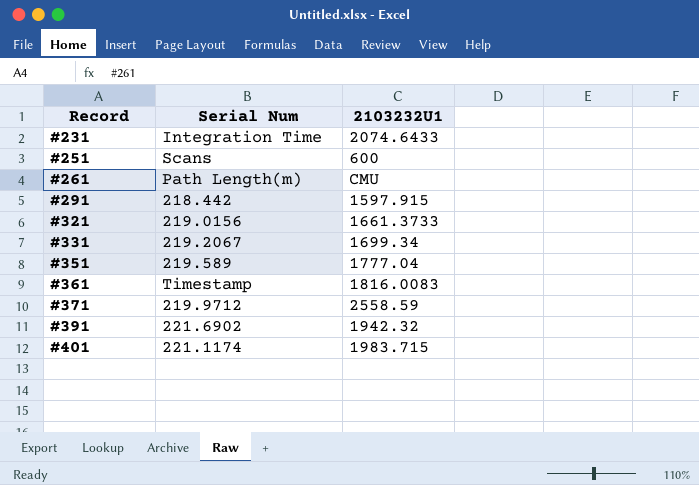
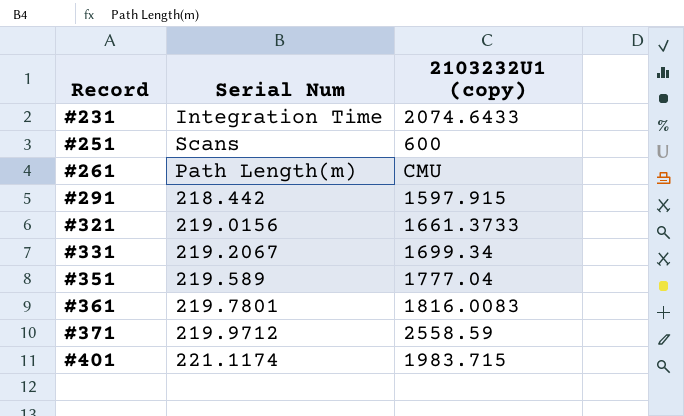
column name: 2103232U1 -> 2103232U1 (copy)
row #391: 221.6902 | 1942.32 -> none
#361 | Serial Num: Timestamp -> 219.7801

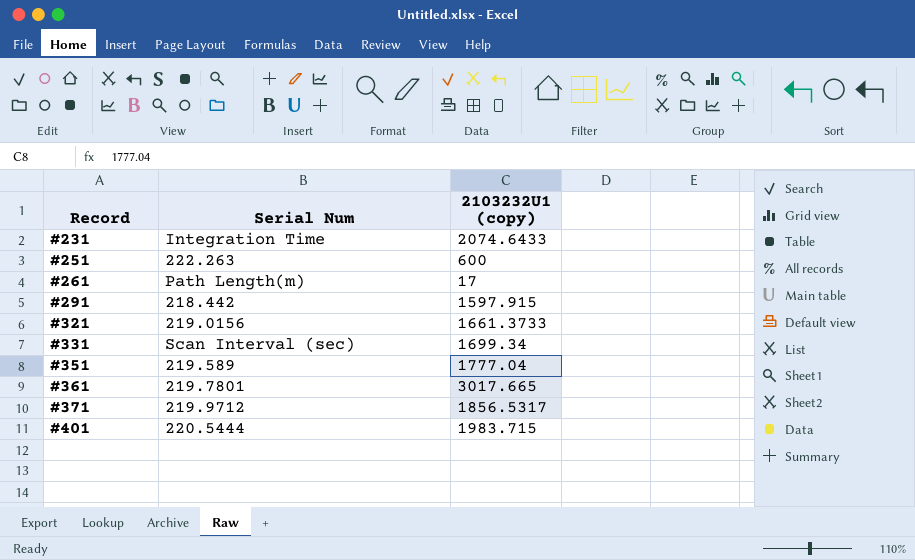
#251 | Serial Num: Scans -> 222.263
#261 | 2103232U1 (copy): CMU -> 17
#331 | Serial Num: 219.2067 -> Scan Interval (sec)
#361 | 2103232U1 (copy): 1816.0083 -> 3017.665
#371 | 2103232U1 (copy): 2558.59 -> 1856.5317
#401 | Serial Num: 221.1174 -> 220.5444

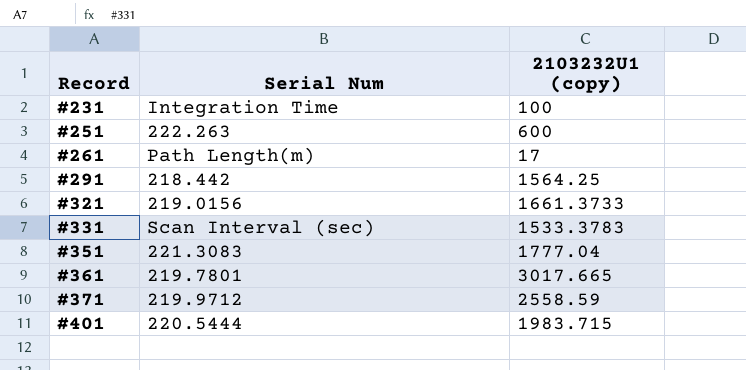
#231 | 2103232U1 (copy): 2074.6433 -> 100
#291 | 2103232U1 (copy): 1597.915 -> 1564.25
#331 | 2103232U1 (copy): 1699.34 -> 1533.3783
#351 | Serial Num: 219.589 -> 221.3083
#371 | 2103232U1 (copy): 1856.5317 -> 2558.59

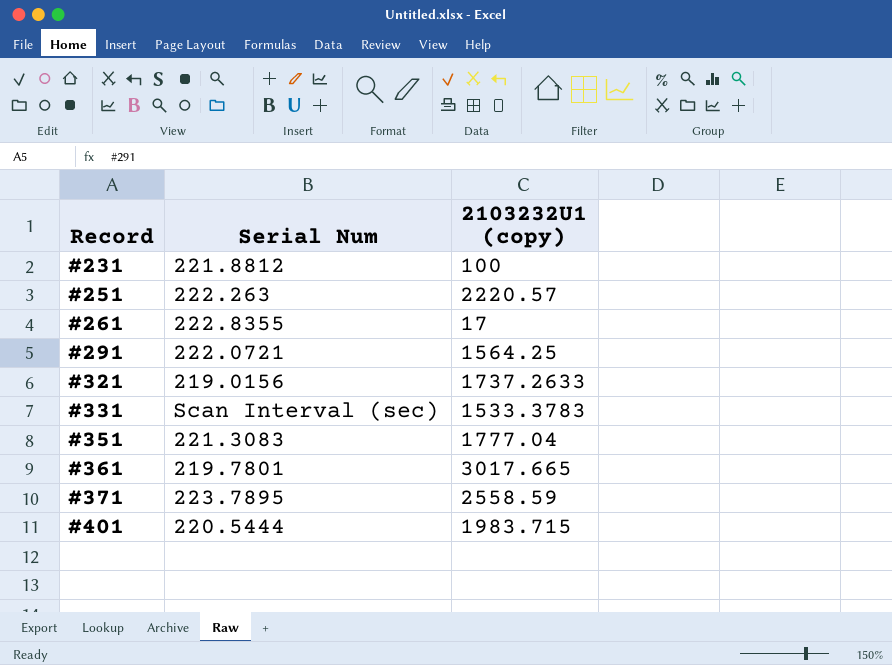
#231 | Serial Num: Integration Time -> 221.8812
#251 | 2103232U1 (copy): 600 -> 2220.57
#261 | Serial Num: Path Length(m) -> 222.8355
#291 | Serial Num: 218.442 -> 222.0721
#321 | 2103232U1 (copy): 1661.3733 -> 1737.2633
#371 | Serial Num: 219.9712 -> 223.7895

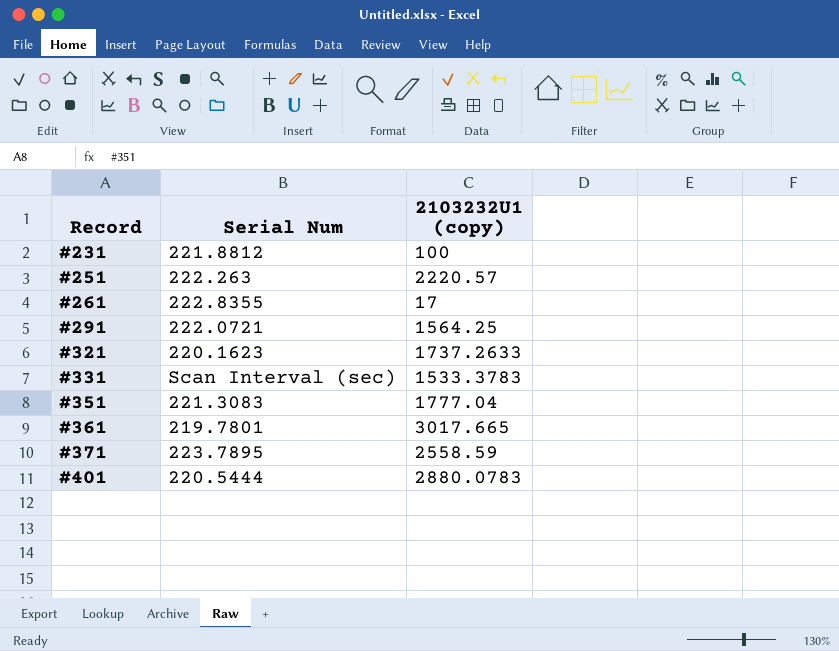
#321 | Serial Num: 219.0156 -> 220.1623
#401 | 2103232U1 (copy): 1983.715 -> 2880.0783

